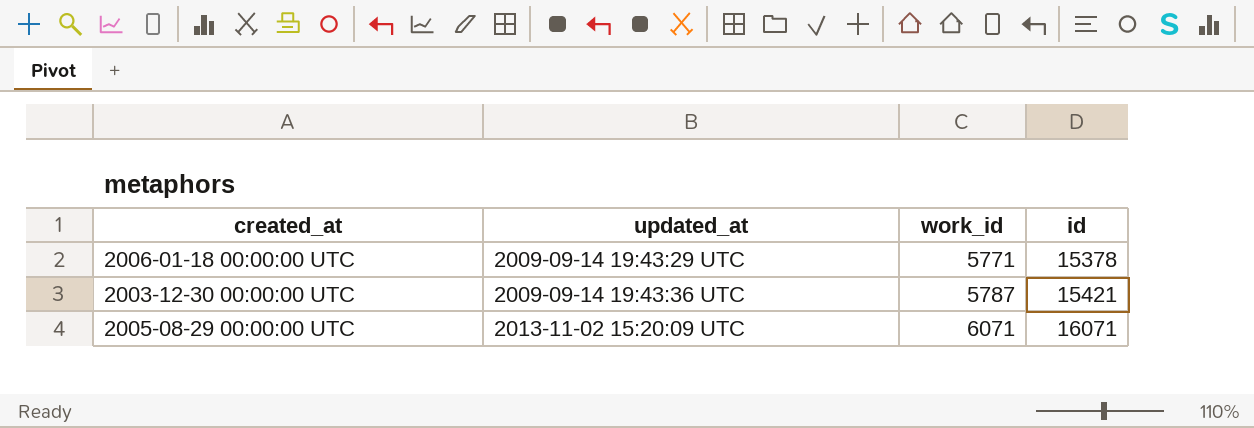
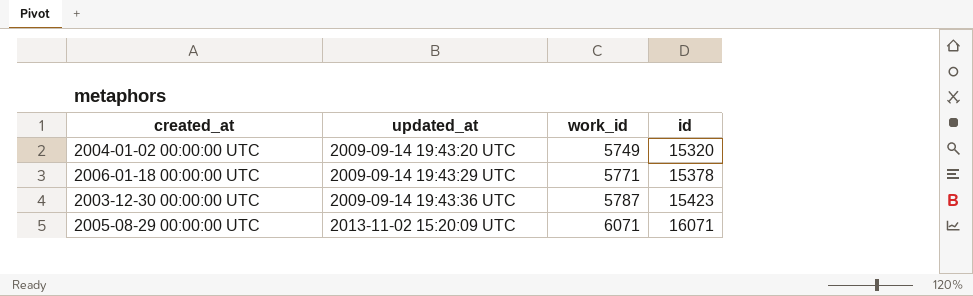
row 2004-01-02 00:00:00 UTC: none -> 2009-09-14 19:43:20 UTC | 5749 | 15320
2003-12-30 00:00:00 UTC | id: 15421 -> 15423

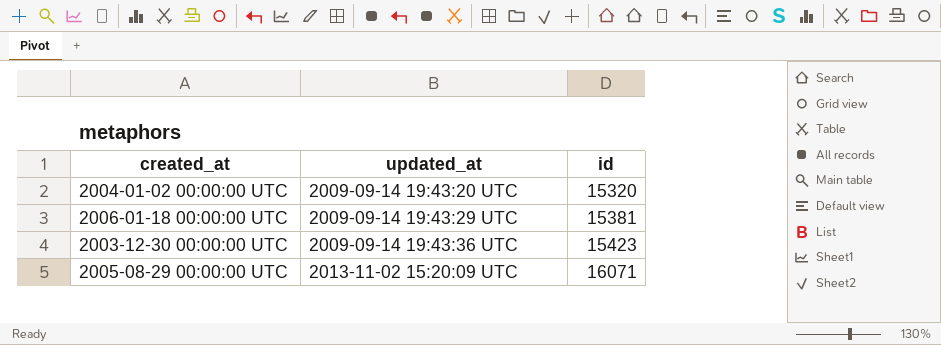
column work_id | position: 3 -> none
2006-01-18 00:00:00 UTC | id: 15378 -> 15381

